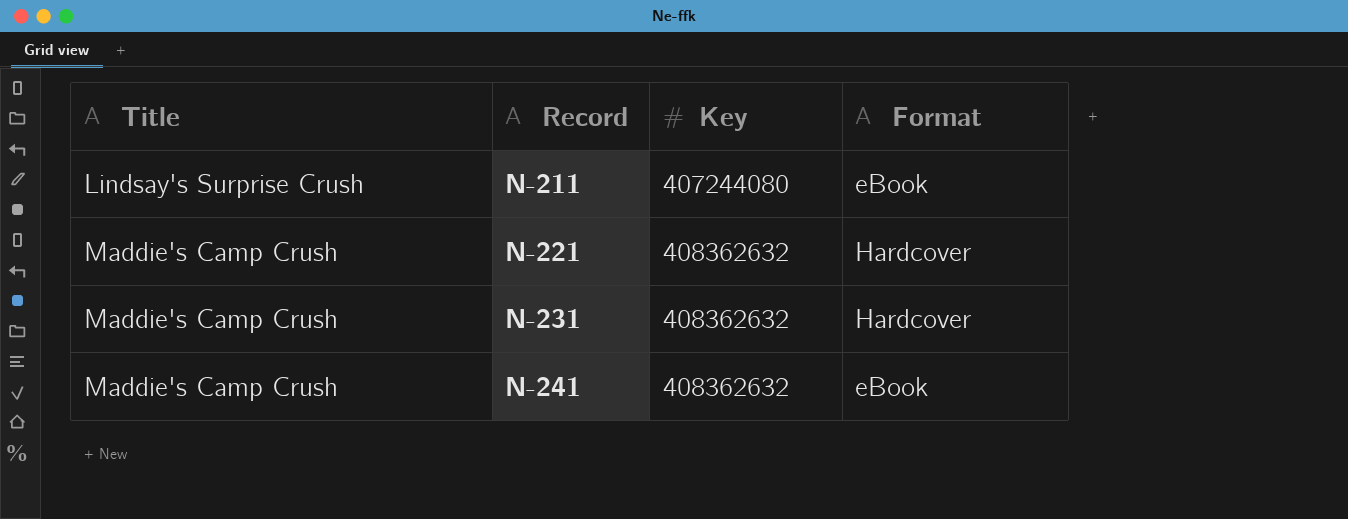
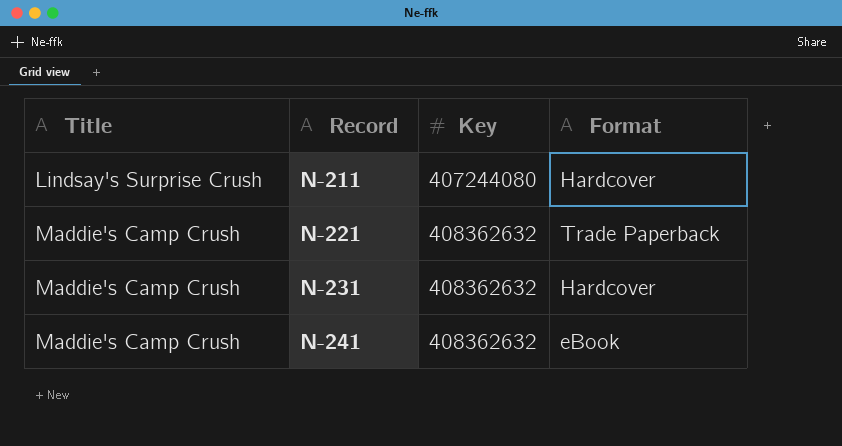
N-211 | Format: eBook -> Hardcover
N-221 | Format: Hardcover -> Trade Paperback

